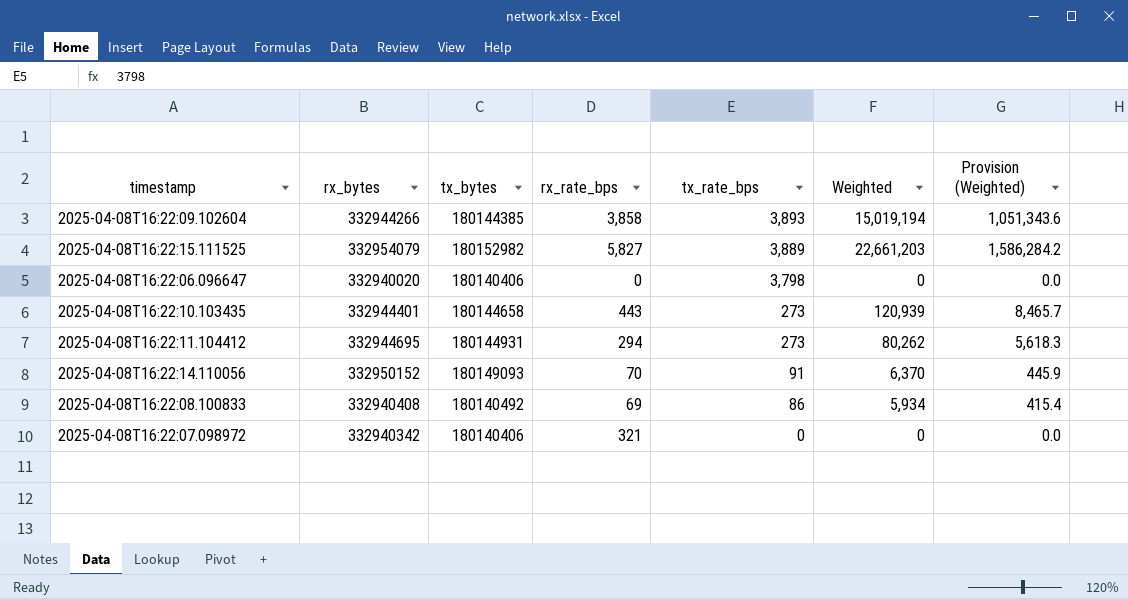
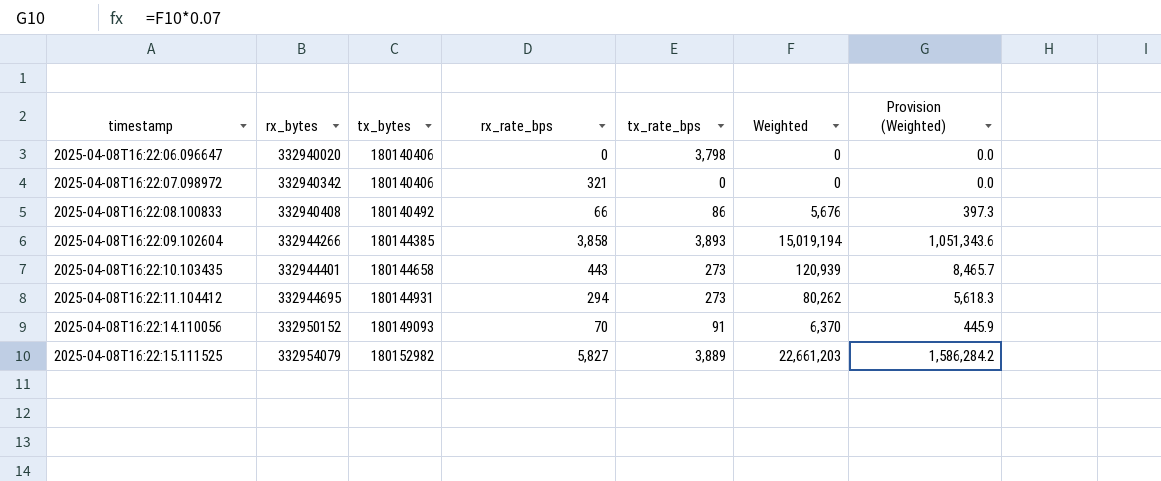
row order: tx_rate_bps descending -> timestamp ascending
2025-04-08T16:22:08.100833 | rx_rate_bps: 69 -> 66
2025-04-08T16:22:08.100833 | Weighted: 5,934 -> 5,676
2025-04-08T16:22:08.100833 | Provision (Weighted): 415.4 -> 397.3

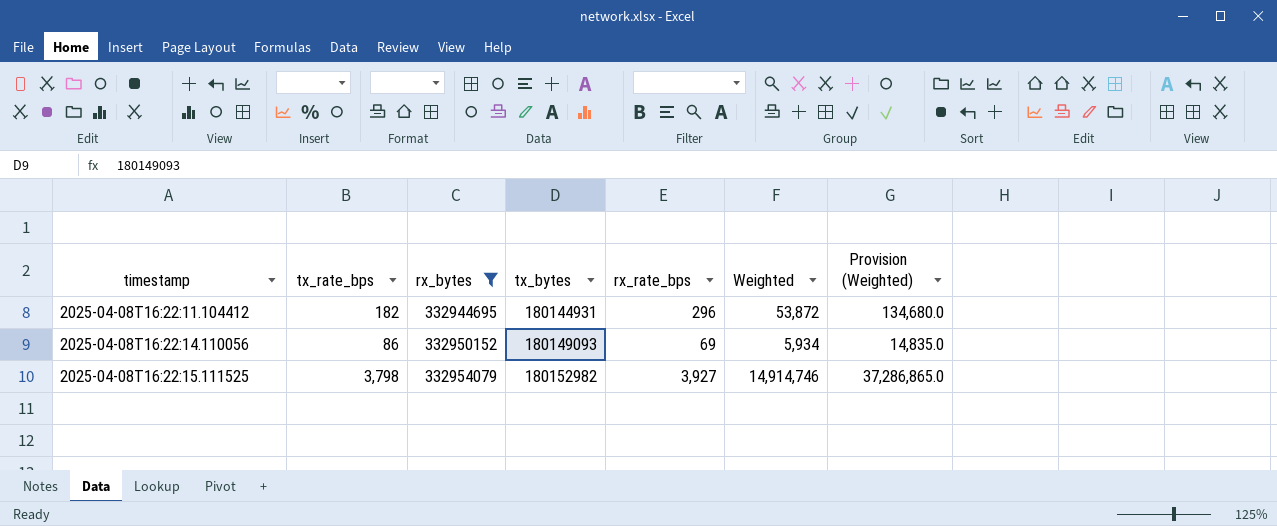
filter: none -> rx_bytes >= 332944695
column tx_rate_bps | position: 5 -> 2
column Provision (Weighted) | formula: [Weighted] * 0.07 -> [Weighted] * 2.5
2025-04-08T16:22:11.104412 | tx_rate_bps: 273 -> 182
2025-04-08T16:22:11.104412 | rx_rate_bps: 294 -> 296
2025-04-08T16:22:11.104412 | Weighted: 80,262 -> 53,872
2025-04-08T16:22:14.110056 | tx_rate_bps: 91 -> 86
2025-04-08T16:22:14.110056 | rx_rate_bps: 70 -> 69
2025-04-08T16:22:14.110056 | Weighted: 6,370 -> 5,934
2025-04-08T16:22:15.111525 | tx_rate_bps: 3,889 -> 3,798
2025-04-08T16:22:15.111525 | rx_rate_bps: 5,827 -> 3,927
2025-04-08T16:22:15.111525 | Weighted: 22,661,203 -> 14,914,746

